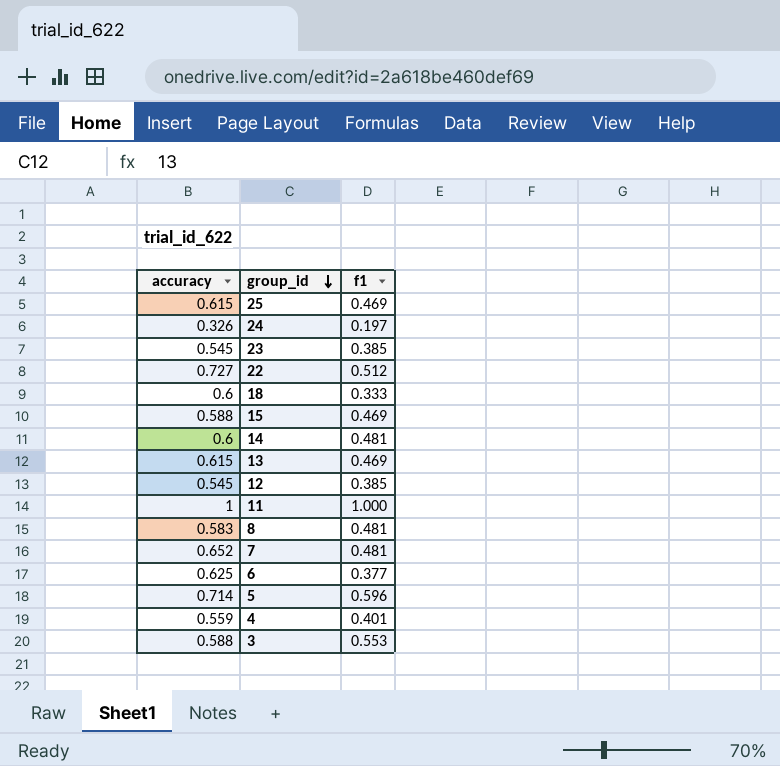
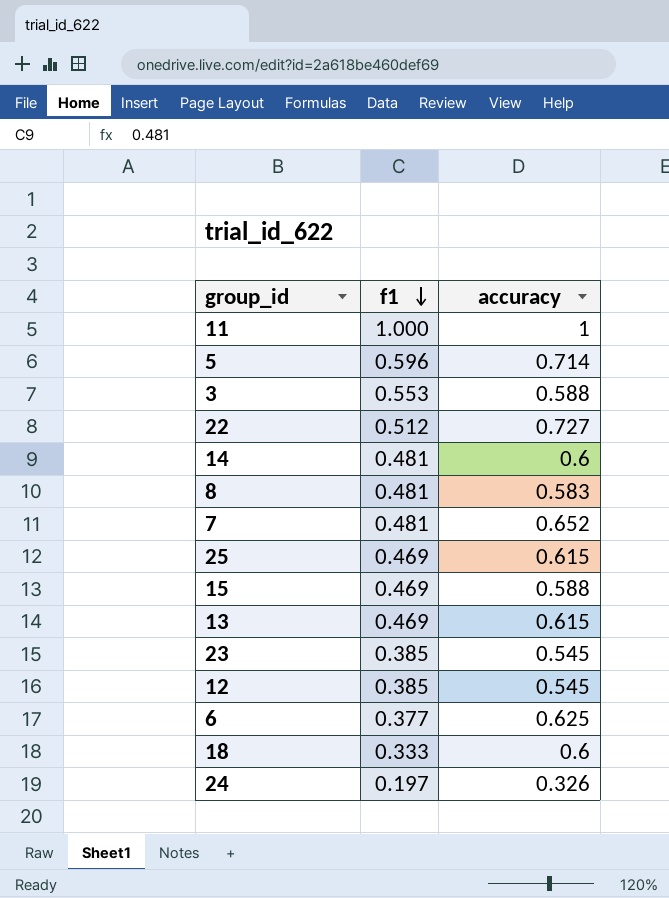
row order: group_id descending -> f1 descending
column accuracy | position: 1 -> 3
row 4: 0.559 | 0.401 -> none

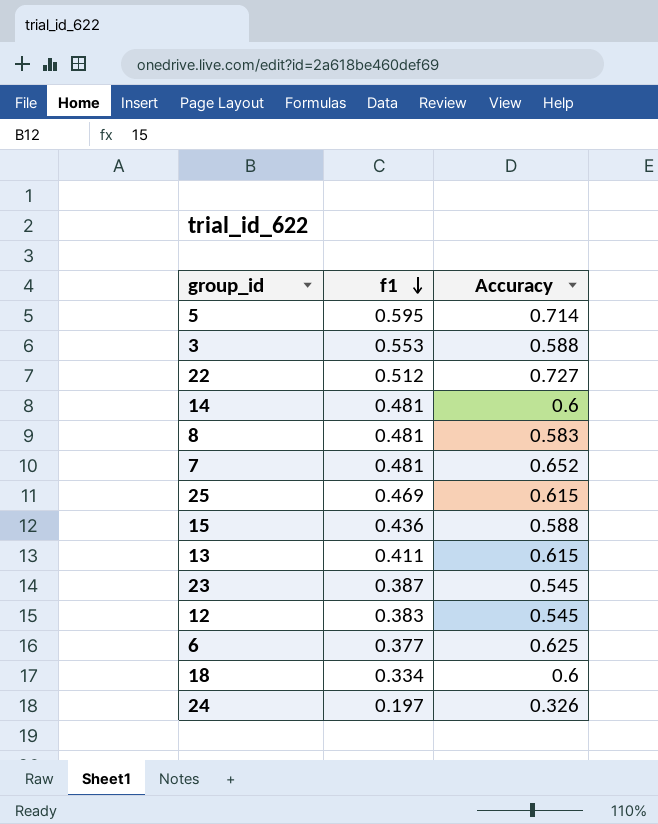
column name: accuracy -> Accuracy
row 11: 1.000 | 1 -> none
5 | f1: 0.596 -> 0.595
15 | f1: 0.469 -> 0.436
13 | f1: 0.469 -> 0.411
23 | f1: 0.385 -> 0.387
12 | f1: 0.385 -> 0.383
18 | f1: 0.333 -> 0.334

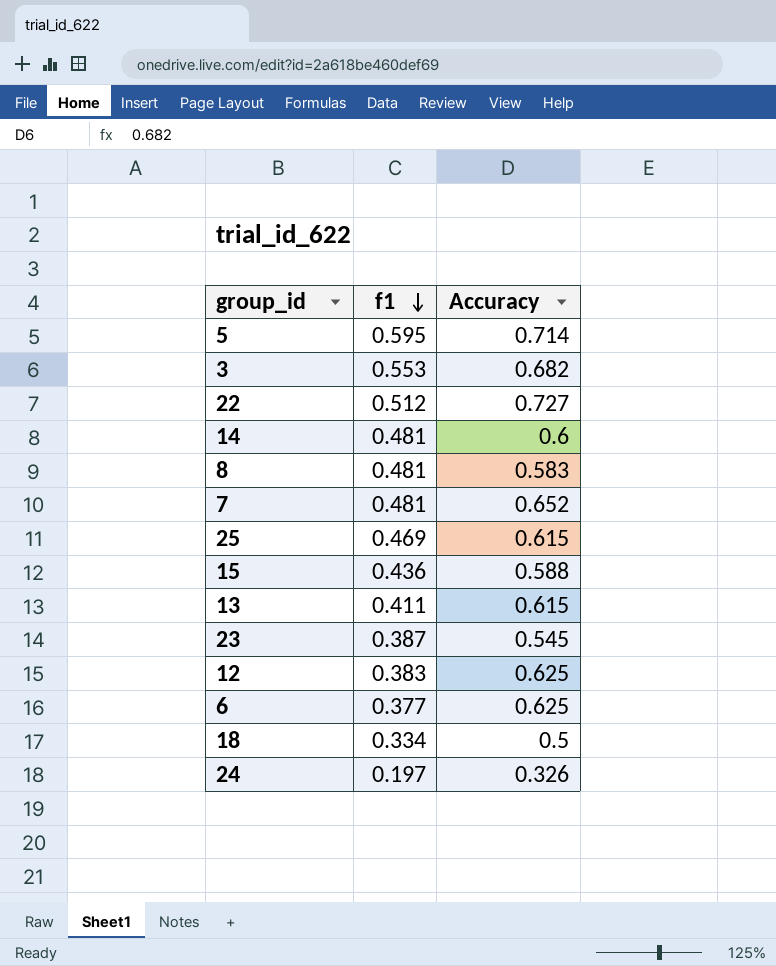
3 | Accuracy: 0.588 -> 0.682
12 | Accuracy: 0.545 -> 0.625
18 | Accuracy: 0.6 -> 0.5

